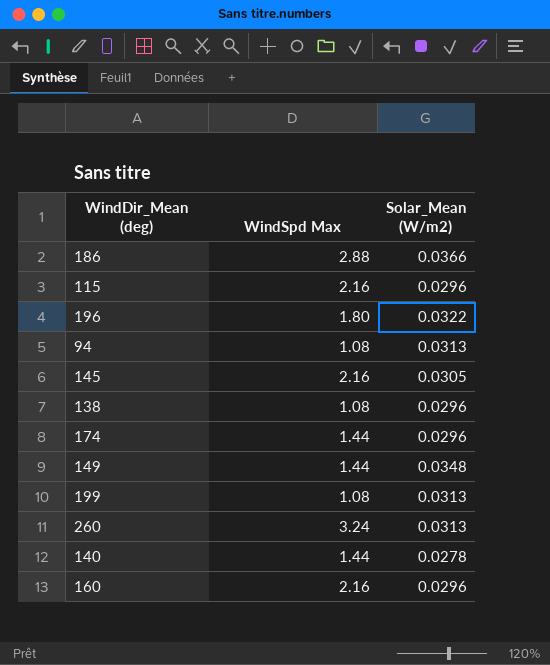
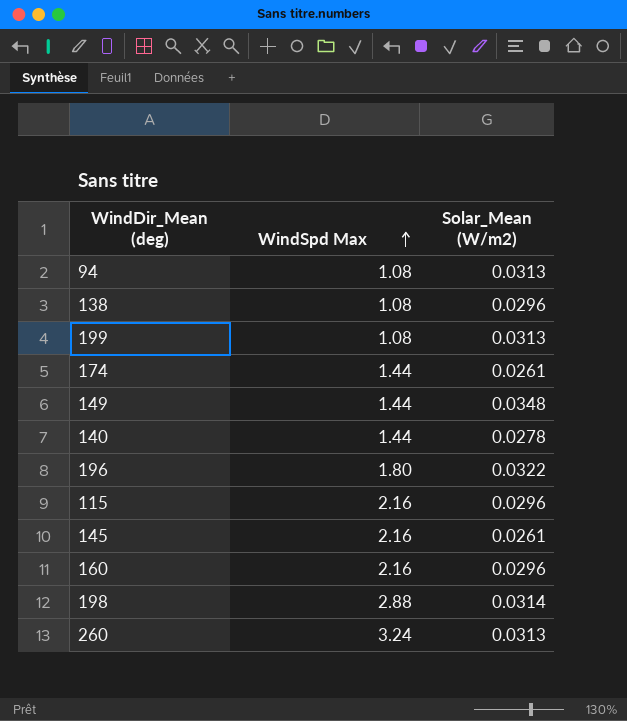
row order: none -> WindSpd Max ascending
row 186: 2.88 | 0.0366 -> none
174 | Solar_Mean (W/m2): 0.0296 -> 0.0261
145 | Solar_Mean (W/m2): 0.0305 -> 0.0261
row 198: none -> 2.88 | 0.0314

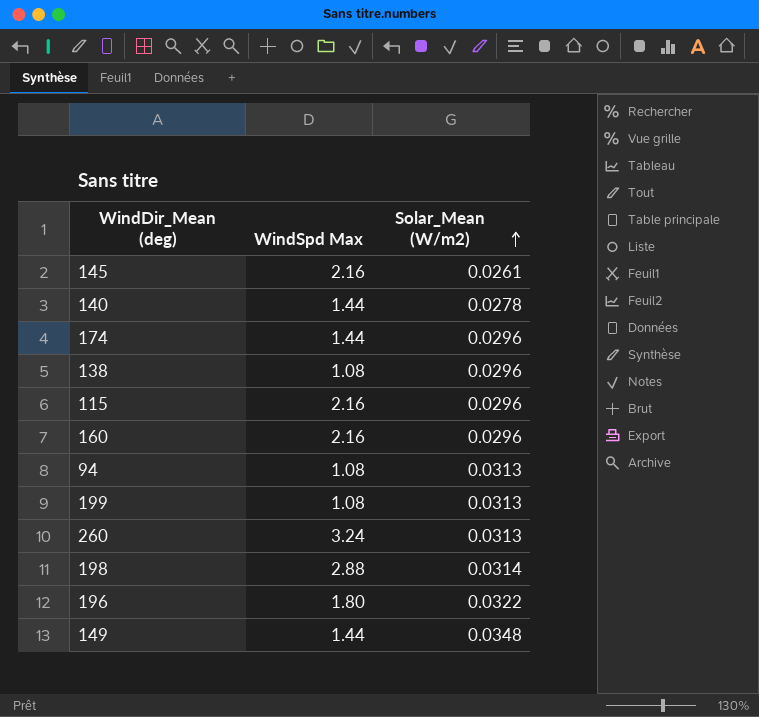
row order: WindSpd Max ascending -> Solar_Mean (W/m2) ascending
174 | Solar_Mean (W/m2): 0.0261 -> 0.0296

